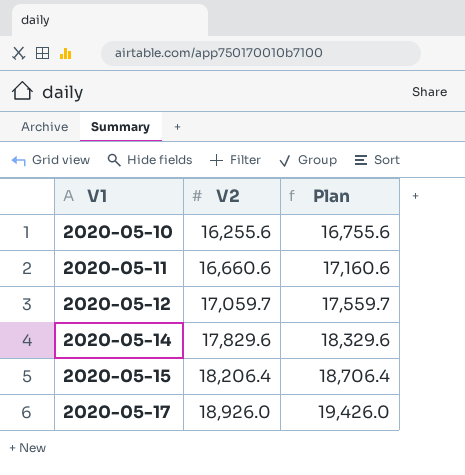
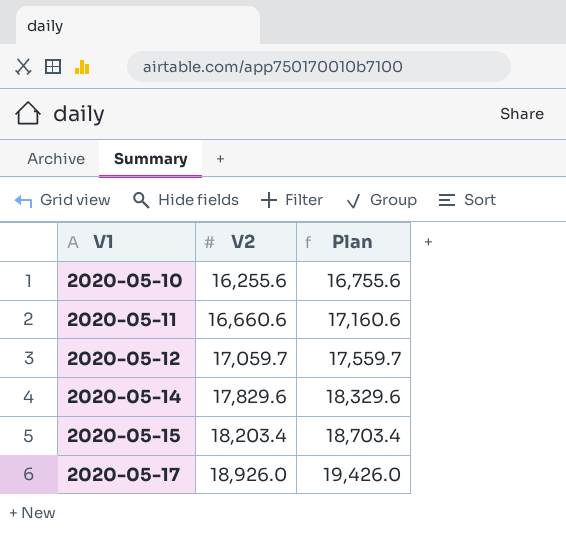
2020-05-15 | V2: 18,206.4 -> 18,203.4
2020-05-15 | Plan: 18,706.4 -> 18,703.4

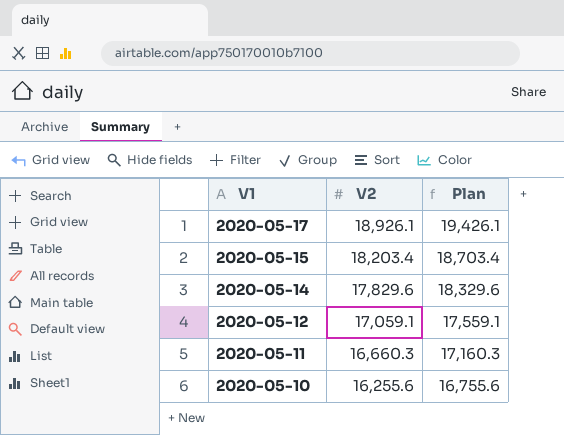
row order: V1 ascending -> V1 descending
2020-05-17 | V2: 18,926.0 -> 18,926.1
2020-05-17 | Plan: 19,426.0 -> 19,426.1
2020-05-12 | V2: 17,059.7 -> 17,059.1
2020-05-12 | Plan: 17,559.7 -> 17,559.1
2020-05-11 | V2: 16,660.6 -> 16,660.3
2020-05-11 | Plan: 17,160.6 -> 17,160.3

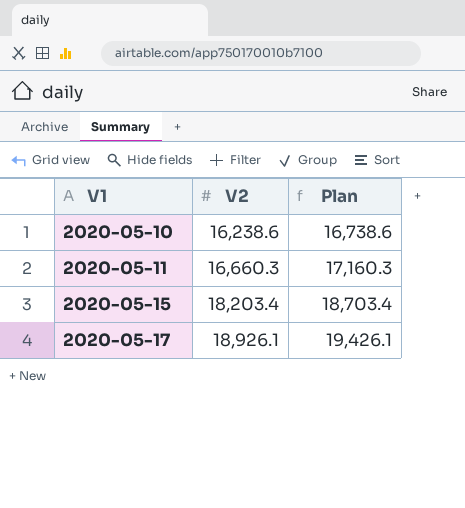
row order: V1 descending -> V1 ascending
row 2020-05-14: 17,829.6 | 18,329.6 -> none
row 2020-05-12: 17,059.1 | 17,559.1 -> none
2020-05-10 | V2: 16,255.6 -> 16,238.6
2020-05-10 | Plan: 16,755.6 -> 16,738.6

